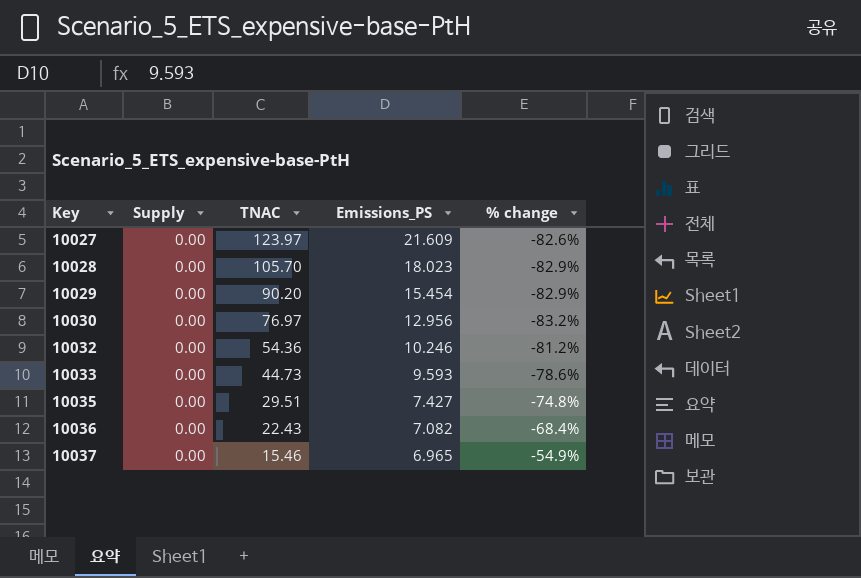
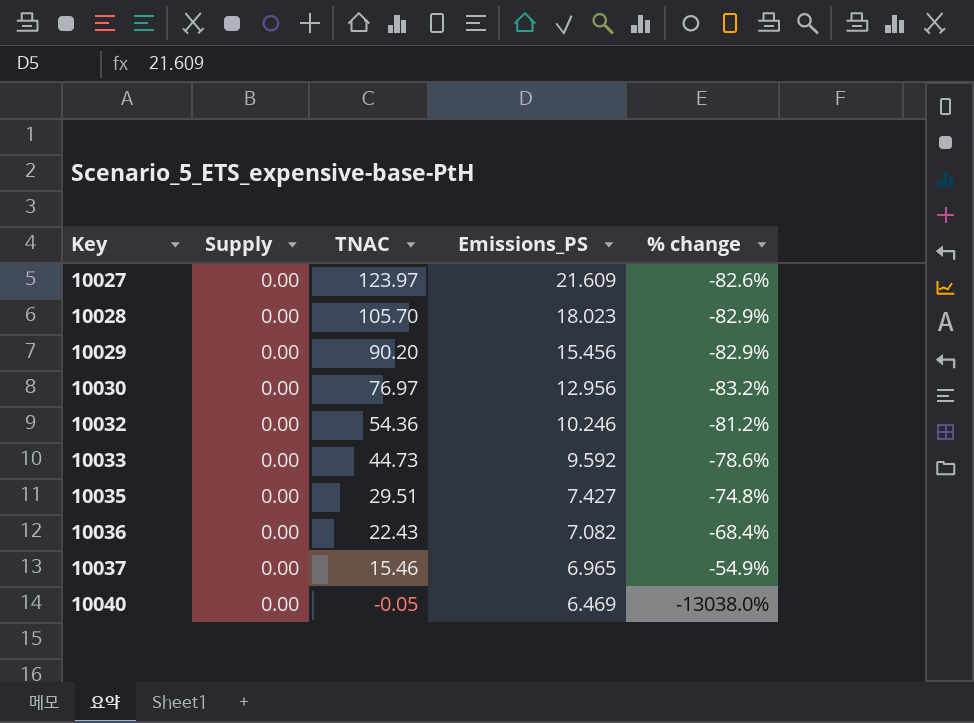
10029 | Emissions_PS: 15.454 -> 15.456
10033 | Emissions_PS: 9.593 -> 9.592
row 10040: none -> 0.00 | -0.05 | 6.469 | -13038.0%

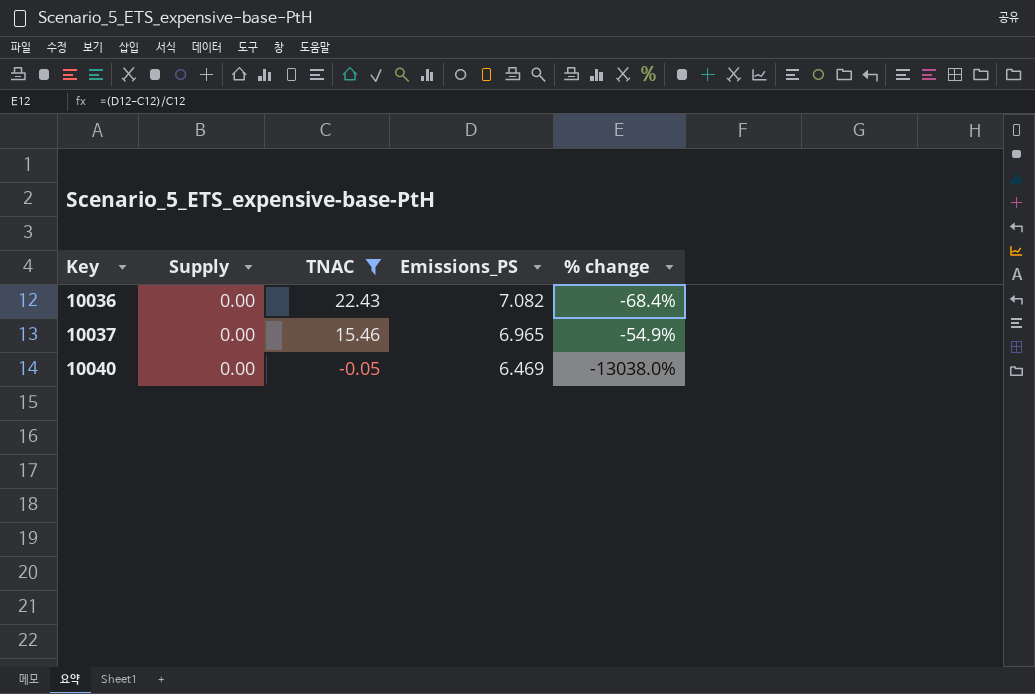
filter: none -> TNAC <= 22.43

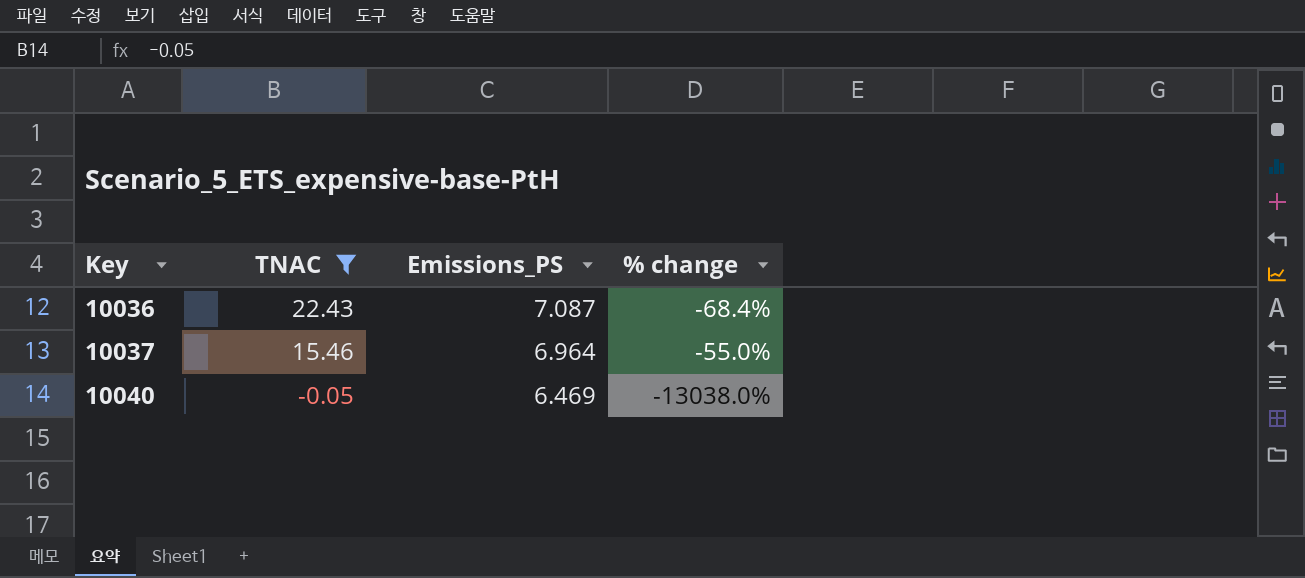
column Supply | position: 2 -> none
10036 | Emissions_PS: 7.082 -> 7.087
10037 | Emissions_PS: 6.965 -> 6.964
10037 | % change: -54.9% -> -55.0%

